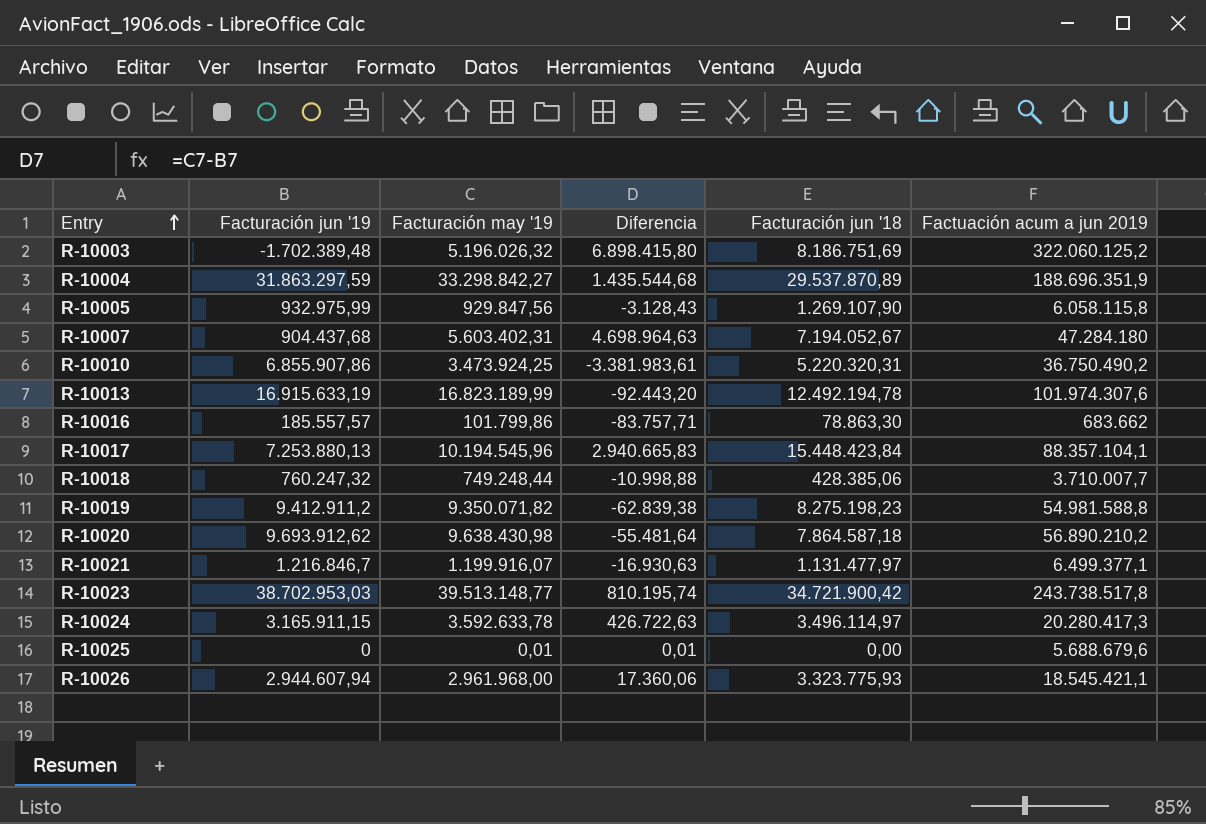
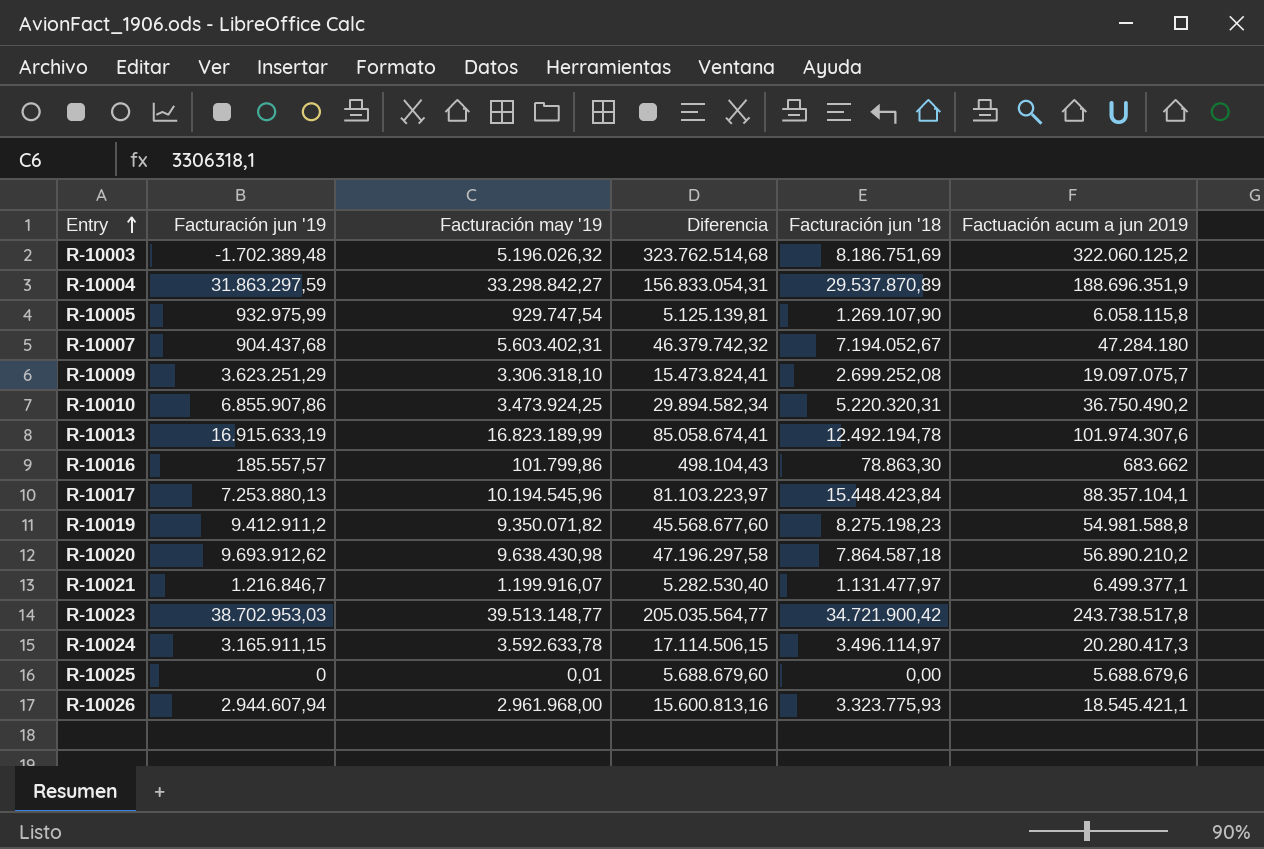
column Diferencia | formula: [Facturación may '19] - [Facturación jun '19] -> [Factuación acum a jun 2019] - [Facturación jun '19]
row R-10018: 760.247,32 | 749.248,44 | -10.998,88 | 428.385,06 | 3.710.007,7 -> none
R-10005 | Facturación may '19: 929.847,56 -> 929.747,54
row R-10009: none -> 3.623.251,29 | 3.306.318,10 | 15.473.824,41 | 2.699.252,08 | 19.097.075,7

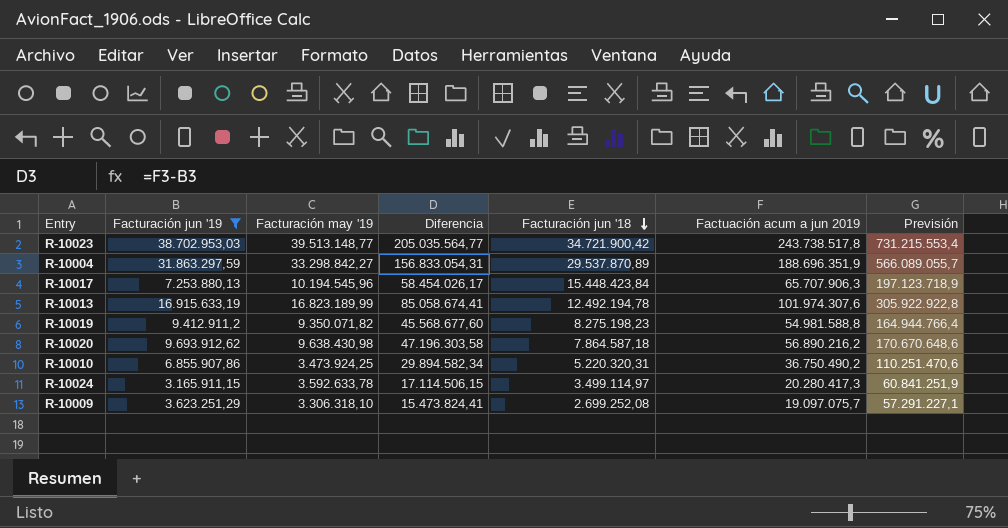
filter: none -> Facturación jun '19 >= 3.165.911,15
row order: Entry ascending -> Facturación jun '18 descending
column Previsión | formula: none -> [Factuación acum a jun 2019] * 3
R-10017 | Diferencia: 81.103.223,97 -> 58.454.026,17
R-10017 | Factuación acum a jun 2019: 88.357.104,1 -> 65.707.906,3
R-10020 | Diferencia: 47.196.297,58 -> 47.196.303,58
R-10020 | Factuación acum a jun 2019: 56.890.210,2 -> 56.890.216,2
R-10024 | Facturación jun '18: 3.496.114,97 -> 3.499.114,97

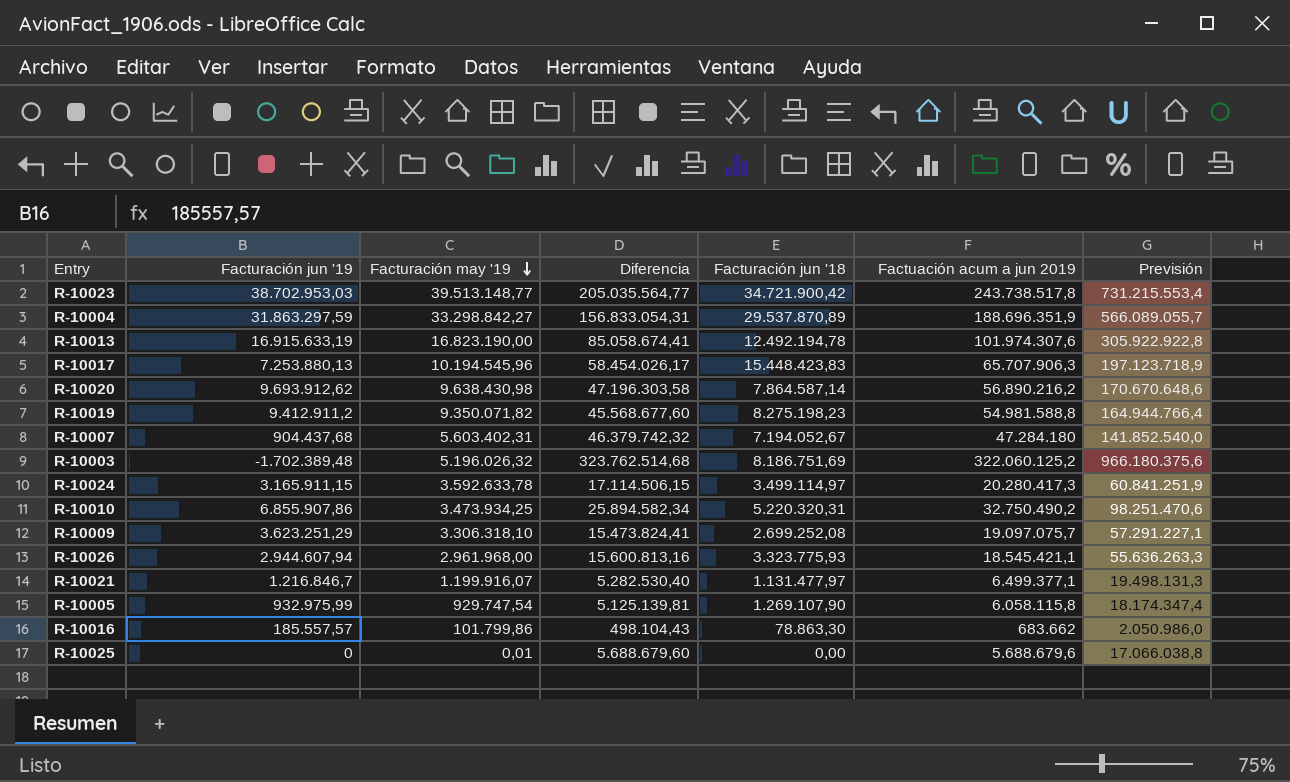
filter: Facturación jun '19 >= 3.165.911,15 -> none
row order: Facturación jun '18 descending -> Facturación may '19 descending
R-10013 | Facturación may '19: 16.823.189,99 -> 16.823.190,00
R-10017 | Facturación jun '18: 15.448.423,84 -> 15.448.423,83
R-10020 | Facturación jun '18: 7.864.587,18 -> 7.864.587,14
R-10010 | Facturación may '19: 3.473.924,25 -> 3.473.934,25
R-10010 | Diferencia: 29.894.582,34 -> 25.894.582,34
R-10010 | Factuación acum a jun 2019: 36.750.490,2 -> 32.750.490,2
R-10010 | Previsión: 110.251.470,6 -> 98.251.470,6

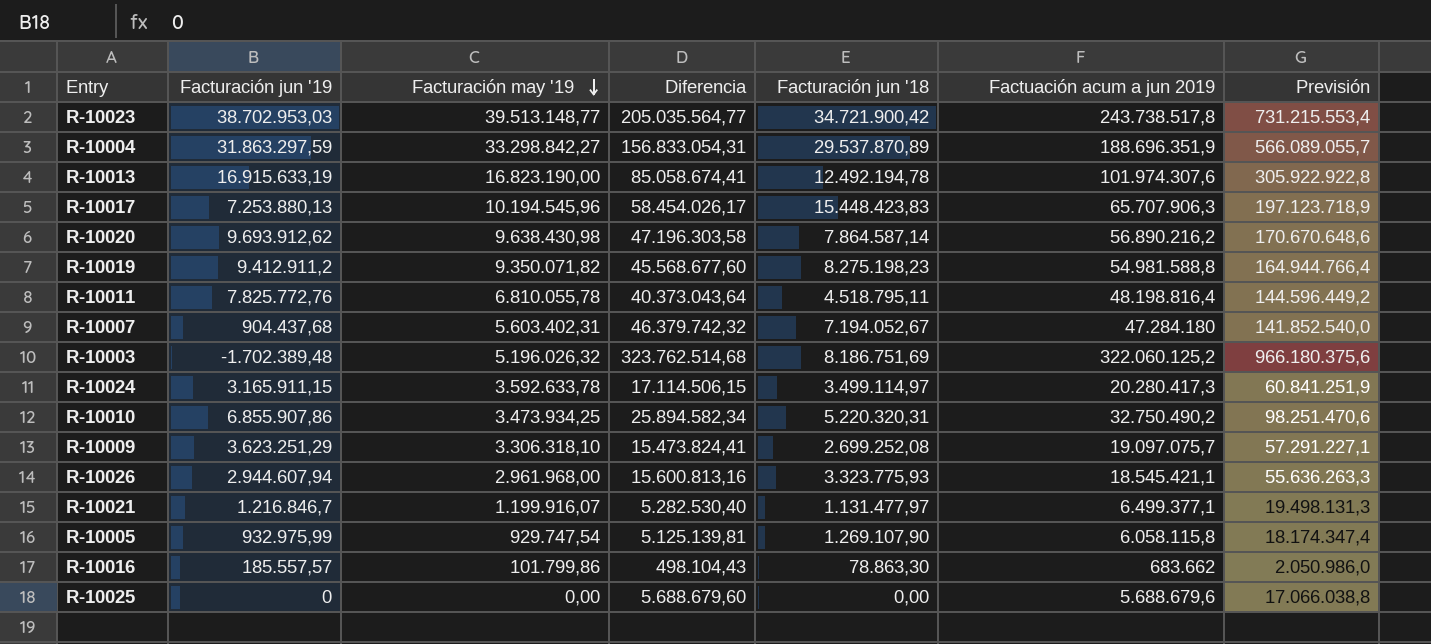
row R-10011: none -> 7.825.772,76 | 6.810.055,78 | 40.373.043,64 | 4.518.795,11 | 48.198.816,4 | 144.596.449,2
R-10025 | Facturación may '19: 0,01 -> 0,00

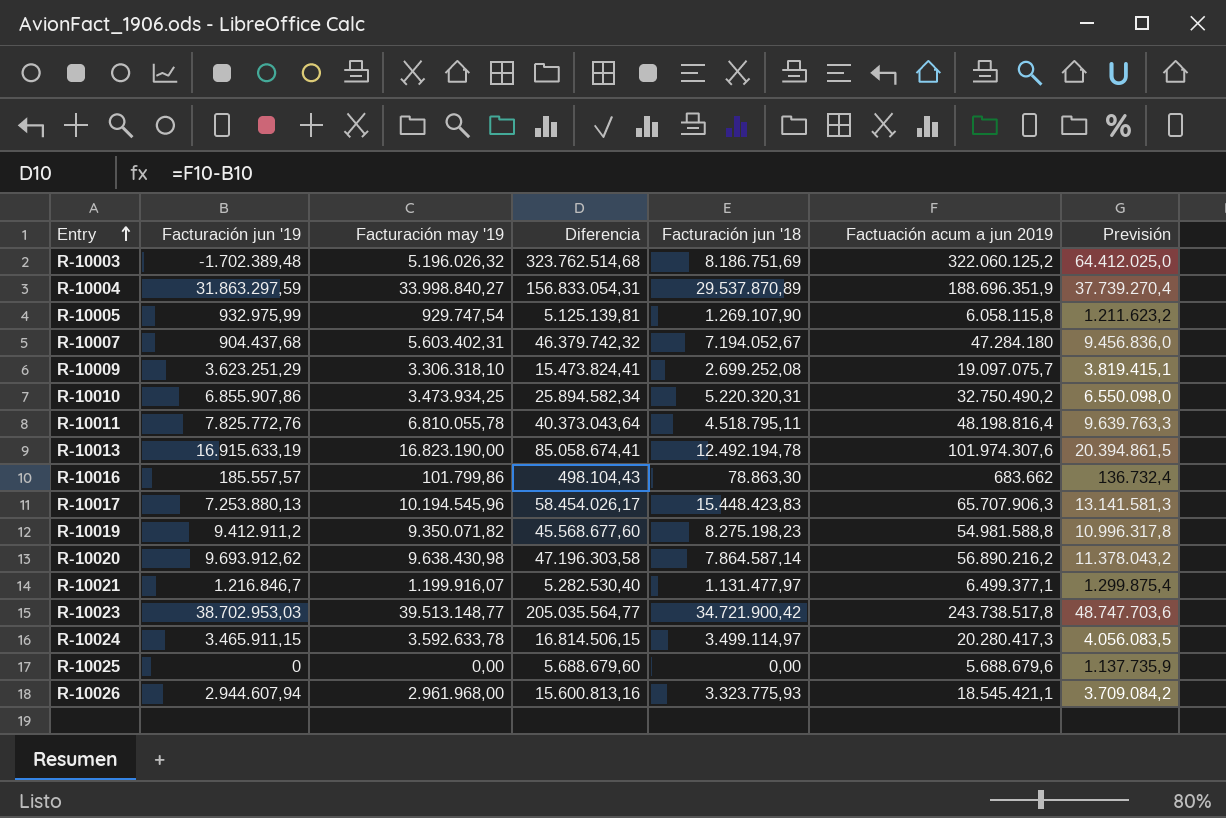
row order: Facturación may '19 descending -> Entry ascending
column Previsión | formula: [Factuación acum a jun 2019] * 3 -> [Factuación acum a jun 2019] * 0,2
R-10004 | Facturación may '19: 33.298.842,27 -> 33.998.840,27
R-10024 | Facturación jun '19: 3.165.911,15 -> 3.465.911,15
R-10024 | Diferencia: 17.114.506,15 -> 16.814.506,15

